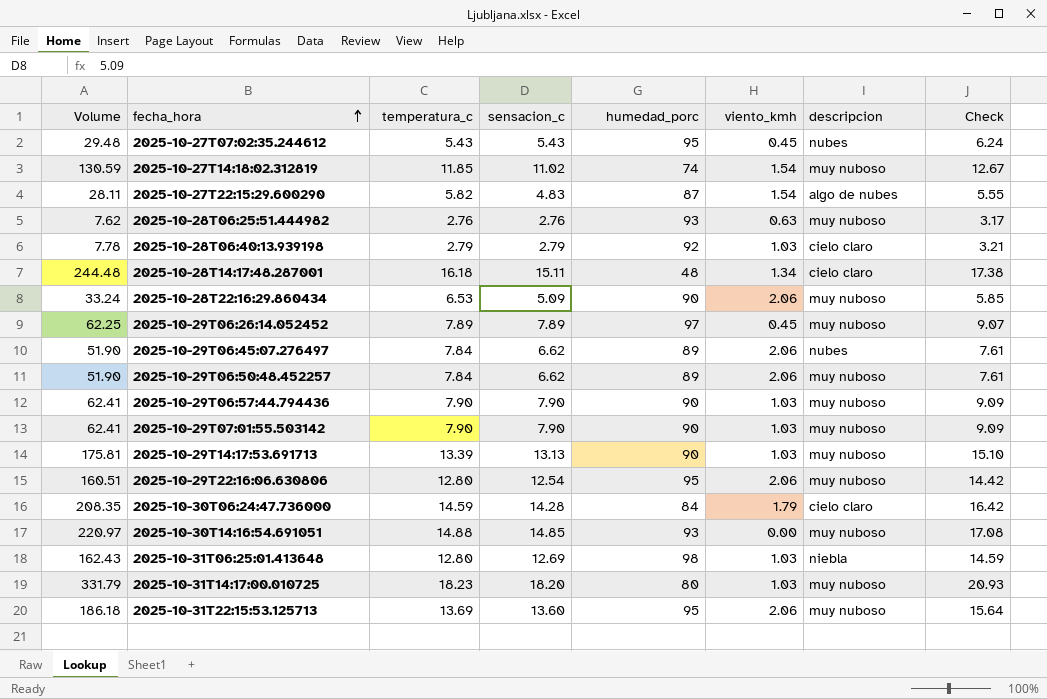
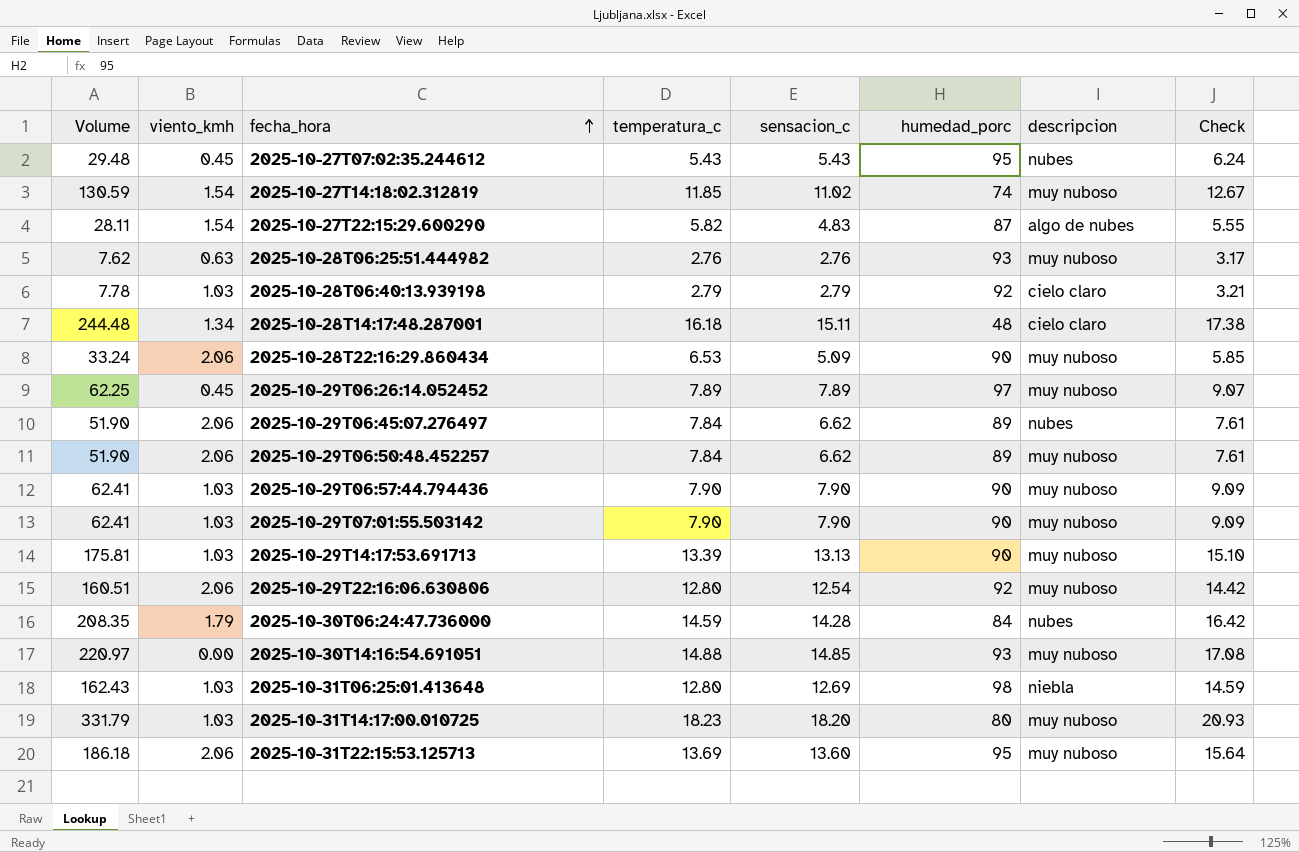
column viento_kmh | position: 6 -> 2
2025-10-29T22:16:06.630806 | humedad_porc: 95 -> 92
2025-10-30T06:24:47.736000 | descripcion: cielo claro -> nubes

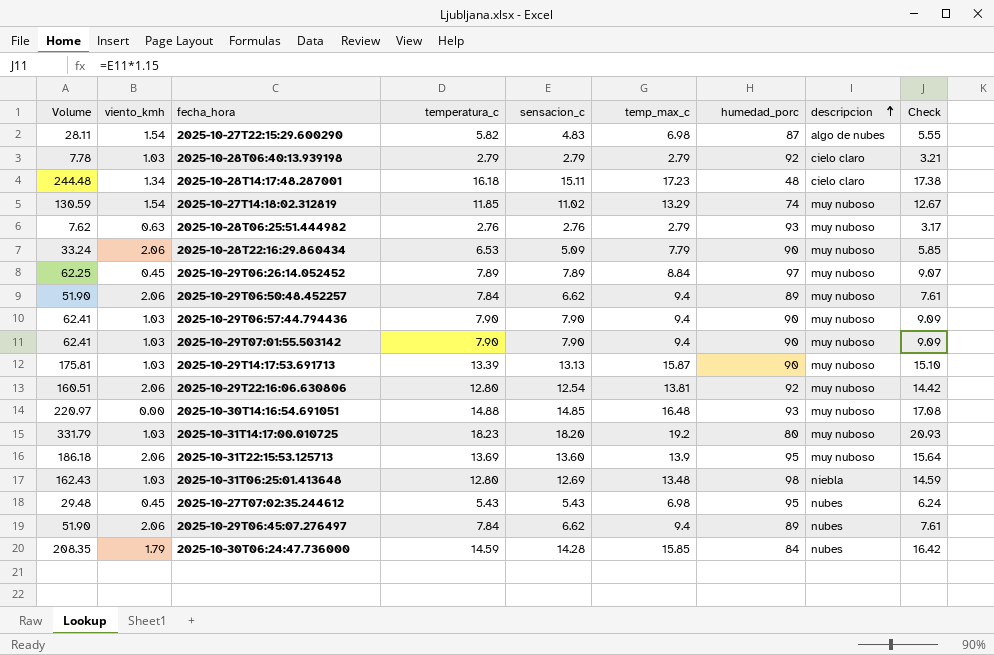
row order: fecha_hora ascending -> descripcion ascending
column temp_max_c | position: none -> 6

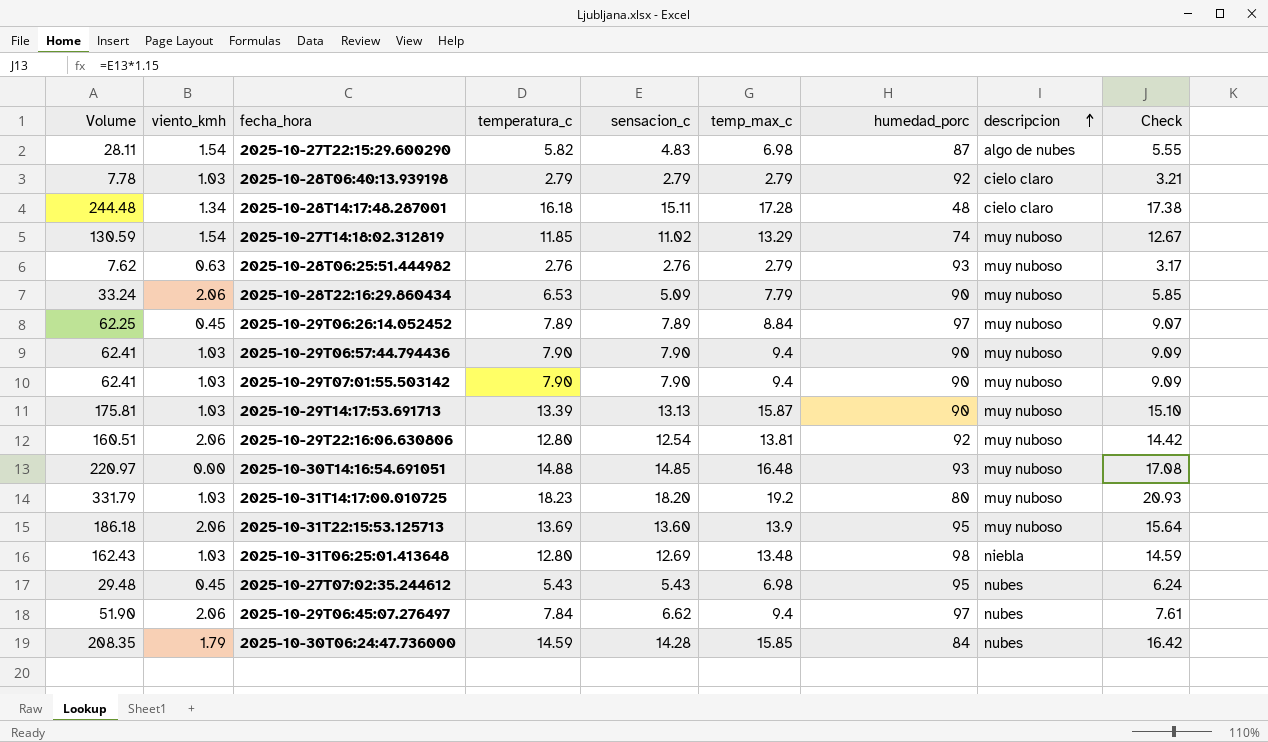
row 2025-10-29T06:50:48.452257: 51.90 | 2.06 | 7.84 | 6.62 | 9.4 | 89 | muy nuboso | 7.61 -> none
2025-10-28T14:17:48.287001 | temp_max_c: 17.23 -> 17.28
2025-10-29T06:45:07.276497 | humedad_porc: 89 -> 97

